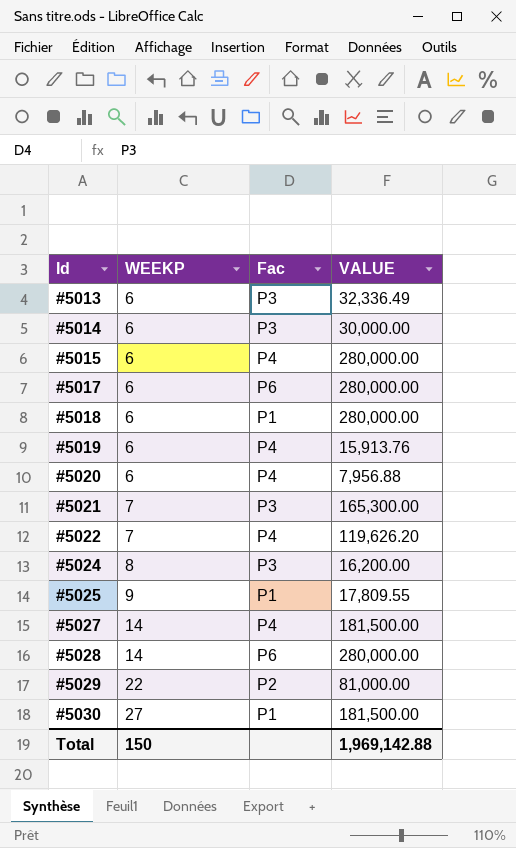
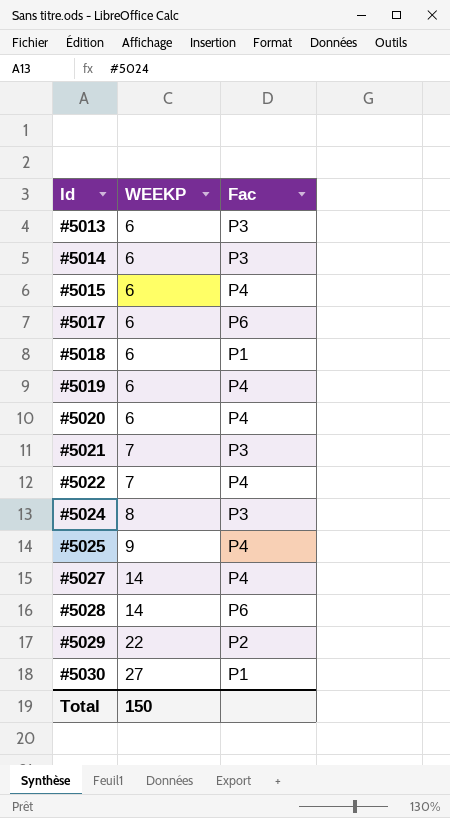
column VALUE | position: 4 -> none
#5025 | Fac: P1 -> P4

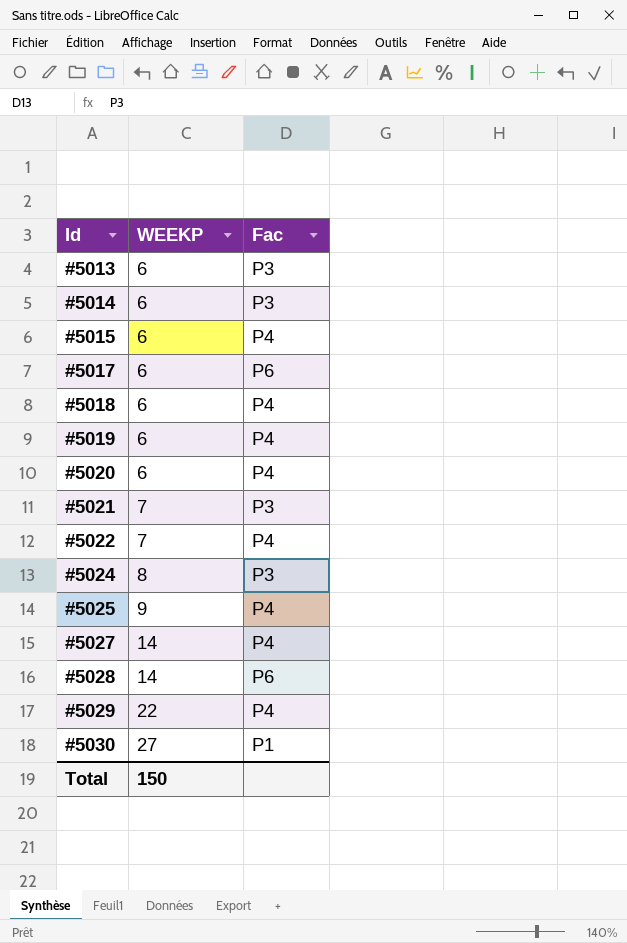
#5018 | Fac: P1 -> P4
#5029 | Fac: P2 -> P4

